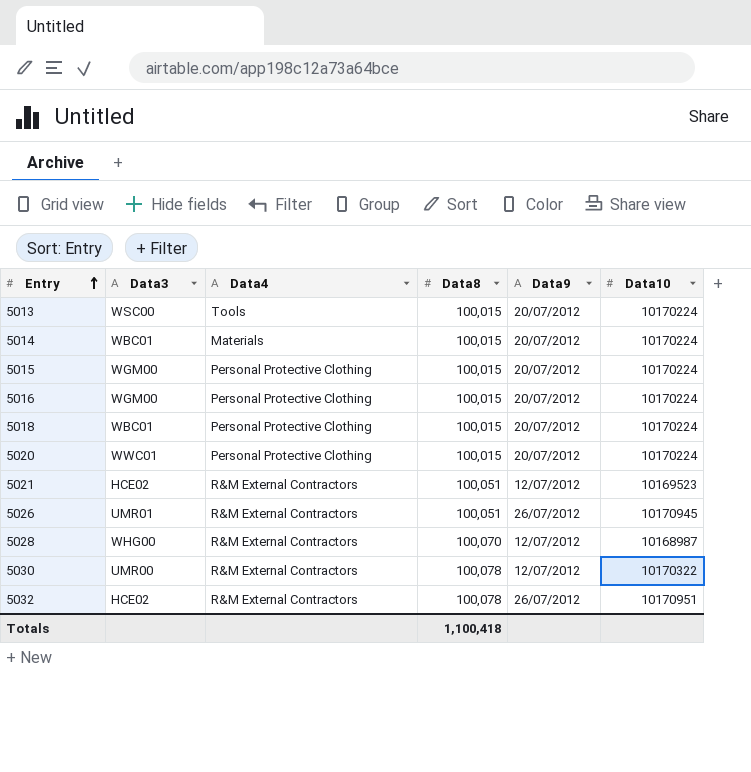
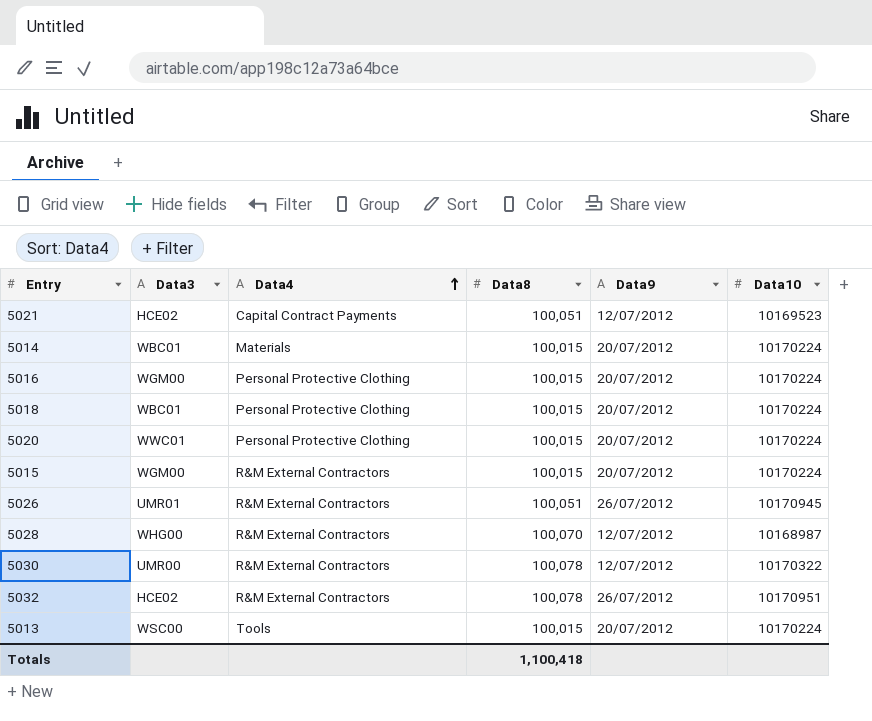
row order: Entry ascending -> Data4 ascending
5021 | Data4: R&M External Contractors -> Capital Contract Payments
5015 | Data4: Personal Protective Clothing -> R&M External Contractors

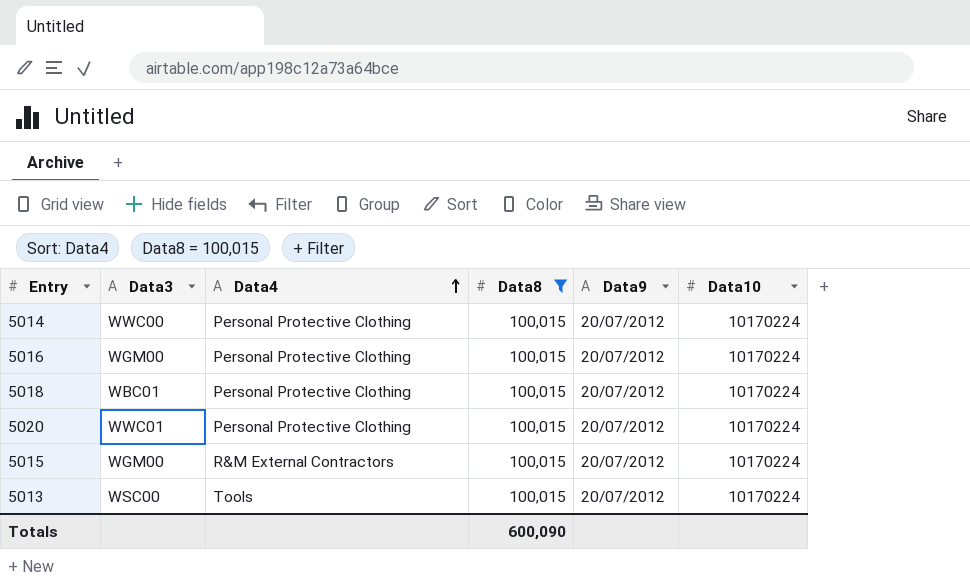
filter: none -> Data8 = 100,015
5014 | Data3: WBC01 -> WWC00
5014 | Data4: Materials -> Personal Protective Clothing
Totals | Data8: 1,100,418 -> 600,090

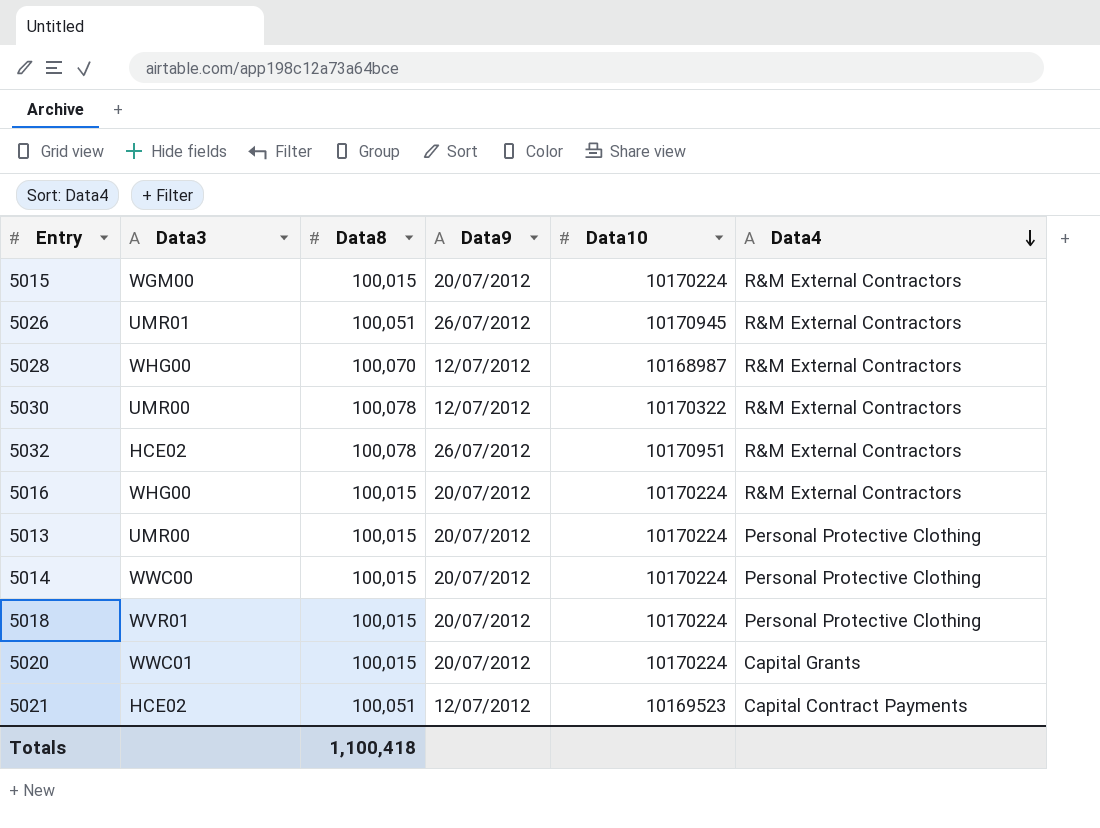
filter: Data8 = 100,015 -> none
row order: Data4 ascending -> Data4 descending
column Data4 | position: 3 -> 6
5016 | Data3: WGM00 -> WHG00
5016 | Data4: Personal Protective Clothing -> R&M External Contractors
5013 | Data3: WSC00 -> UMR00
5013 | Data4: Tools -> Personal Protective Clothing
5018 | Data3: WBC01 -> WVR01
5020 | Data4: Personal Protective Clothing -> Capital Grants
Totals | Data8: 600,090 -> 1,100,418

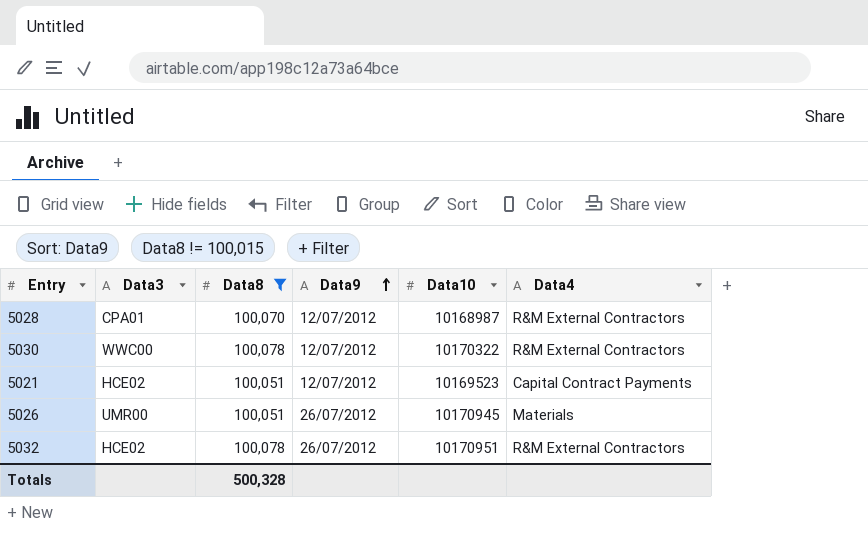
filter: none -> Data8 != 100,015
row order: Data4 descending -> Data9 ascending
5028 | Data3: WHG00 -> CPA01
5030 | Data3: UMR00 -> WWC00
5026 | Data3: UMR01 -> UMR00
5026 | Data4: R&M External Contractors -> Materials
Totals | Data8: 1,100,418 -> 500,328

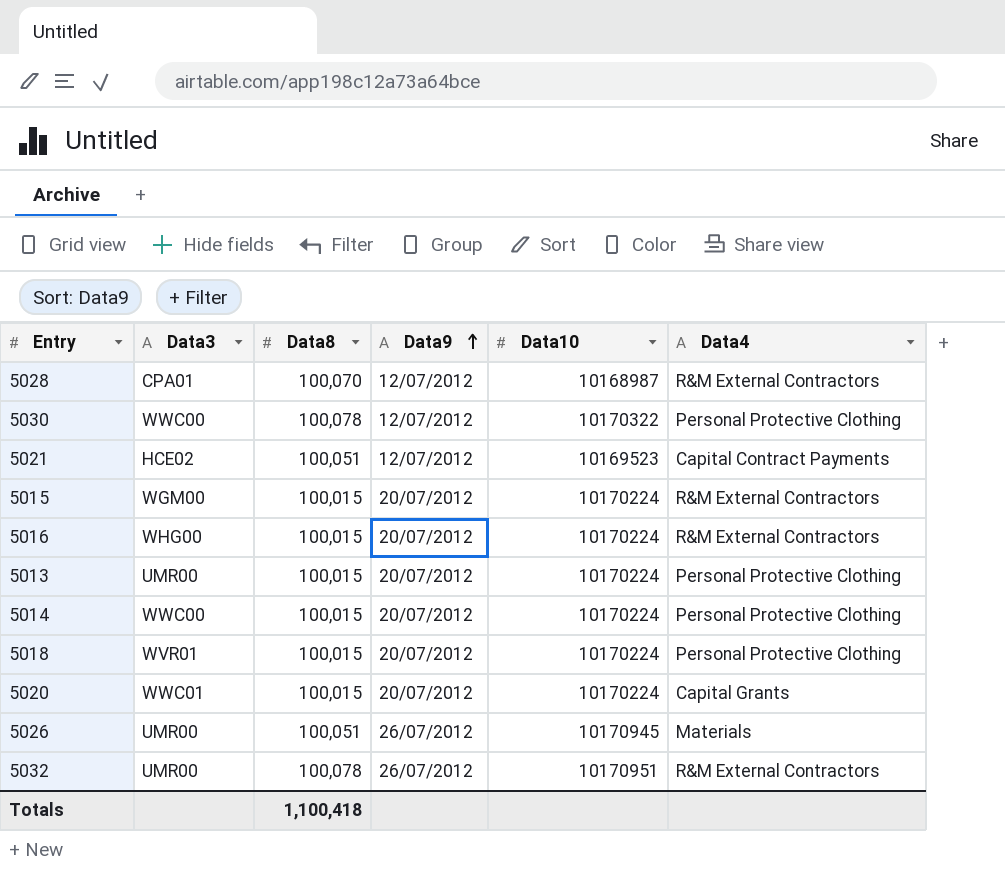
filter: Data8 != 100,015 -> none
5030 | Data4: R&M External Contractors -> Personal Protective Clothing
5032 | Data3: HCE02 -> UMR00
Totals | Data8: 500,328 -> 1,100,418

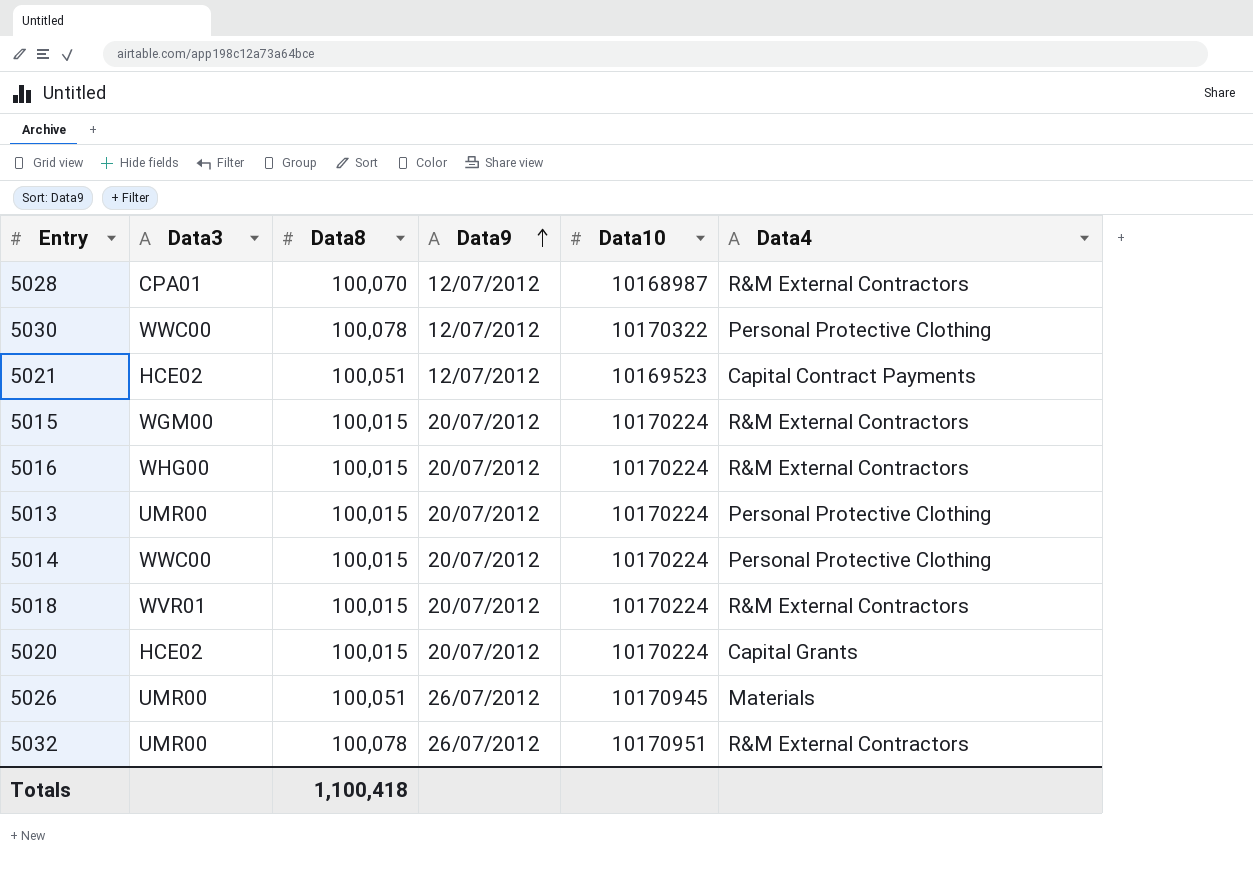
5018 | Data4: Personal Protective Clothing -> R&M External Contractors
5020 | Data3: WWC01 -> HCE02

